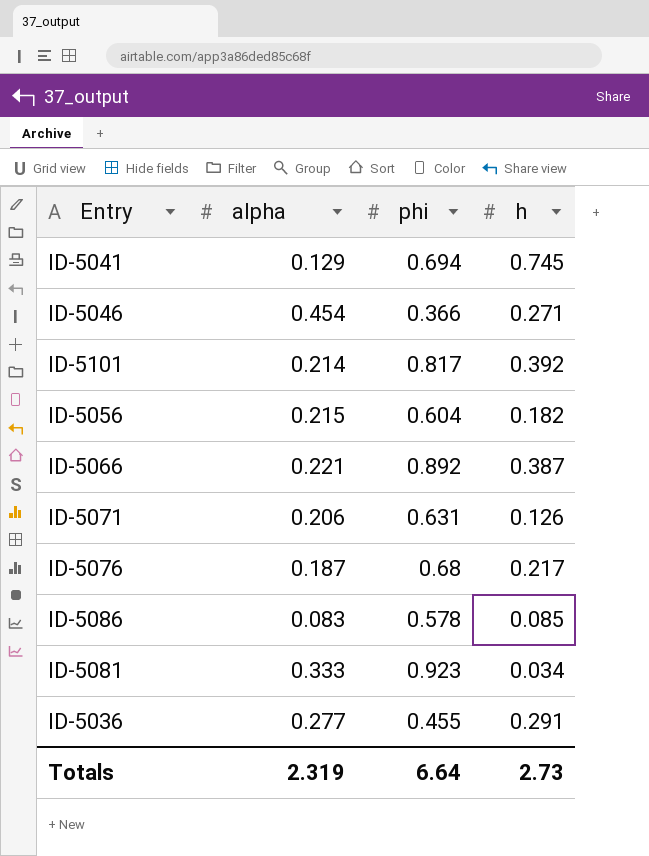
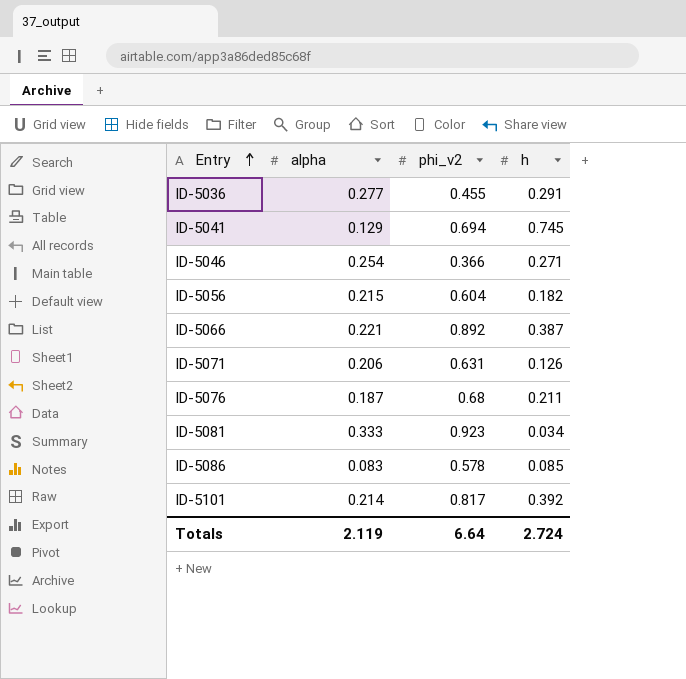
row order: none -> Entry ascending
column name: phi -> phi_v2
ID-5046 | alpha: 0.454 -> 0.254
ID-5076 | h: 0.217 -> 0.211
Totals | alpha: 2.319 -> 2.119
Totals | h: 2.73 -> 2.724

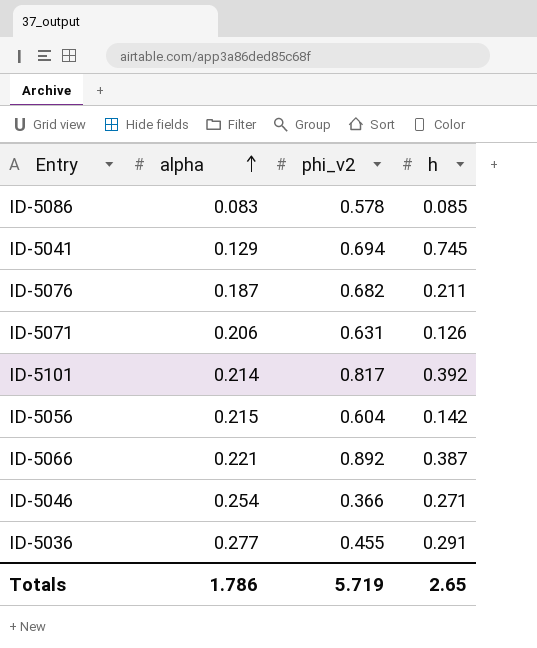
row order: Entry ascending -> alpha ascending
row ID-5081: 0.333 | 0.923 | 0.034 -> none
ID-5076 | phi_v2: 0.68 -> 0.682
ID-5056 | h: 0.182 -> 0.142
Totals | alpha: 2.119 -> 1.786
Totals | phi_v2: 6.64 -> 5.719
Totals | h: 2.724 -> 2.65

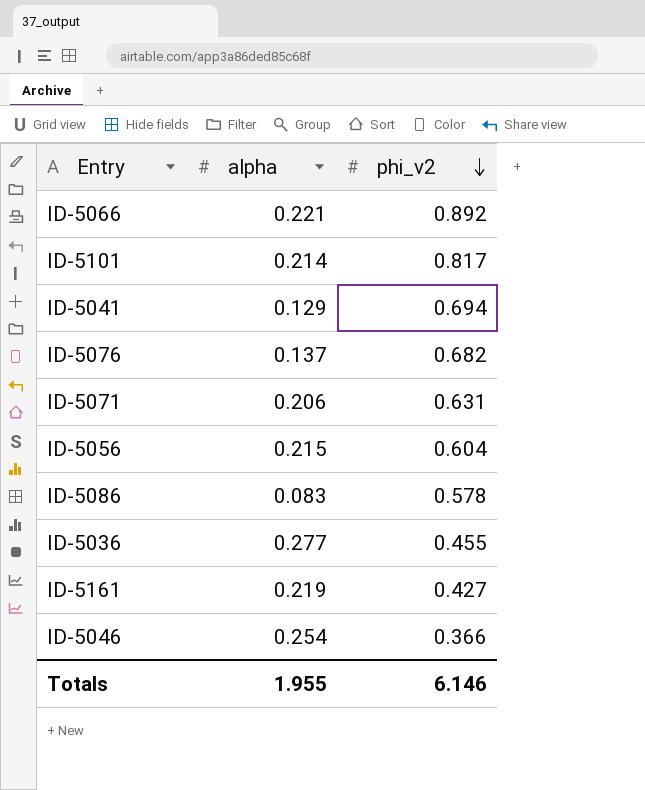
row order: alpha ascending -> phi_v2 descending
column h | position: 4 -> none
ID-5076 | alpha: 0.187 -> 0.137
row ID-5161: none -> 0.219 | 0.427
Totals | alpha: 1.786 -> 1.955
Totals | phi_v2: 5.719 -> 6.146

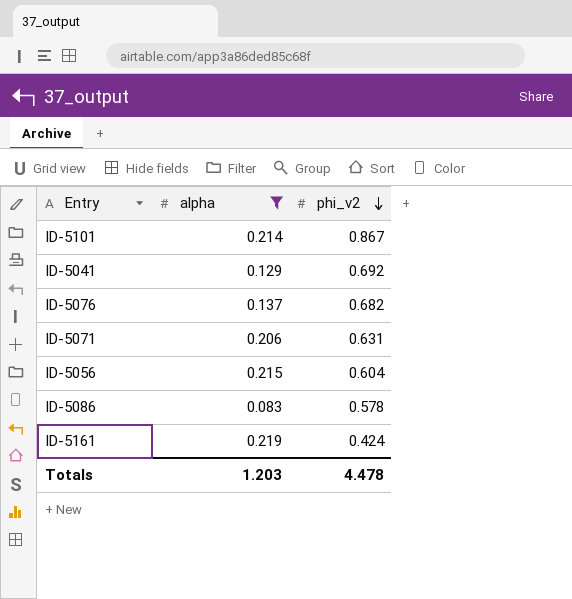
filter: none -> alpha <= 0.219
ID-5101 | phi_v2: 0.817 -> 0.867
ID-5041 | phi_v2: 0.694 -> 0.692
ID-5161 | phi_v2: 0.427 -> 0.424
Totals | alpha: 1.955 -> 1.203
Totals | phi_v2: 6.146 -> 4.478

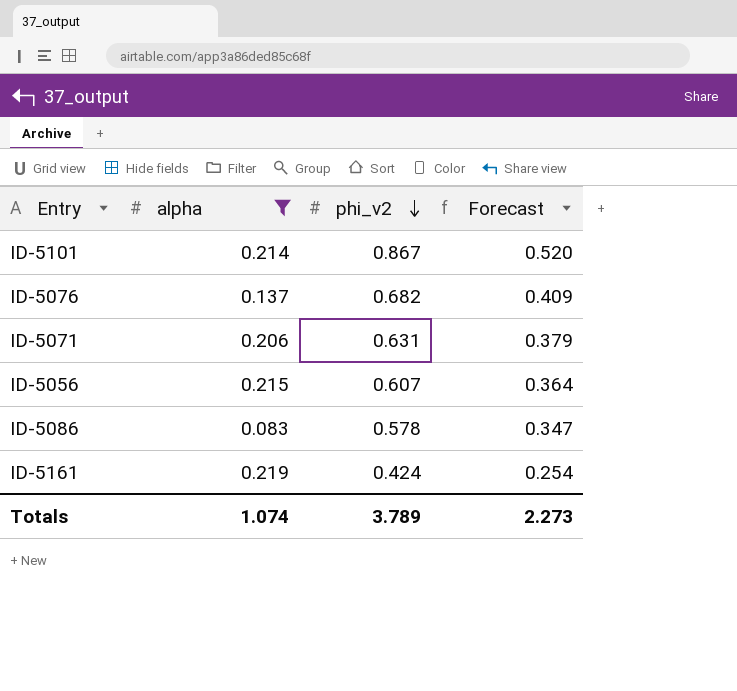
column Forecast | formula: none -> [phi_v2] * 0.6
row ID-5041: 0.129 | 0.692 -> none
ID-5056 | phi_v2: 0.604 -> 0.607
Totals | alpha: 1.203 -> 1.074
Totals | phi_v2: 4.478 -> 3.789

